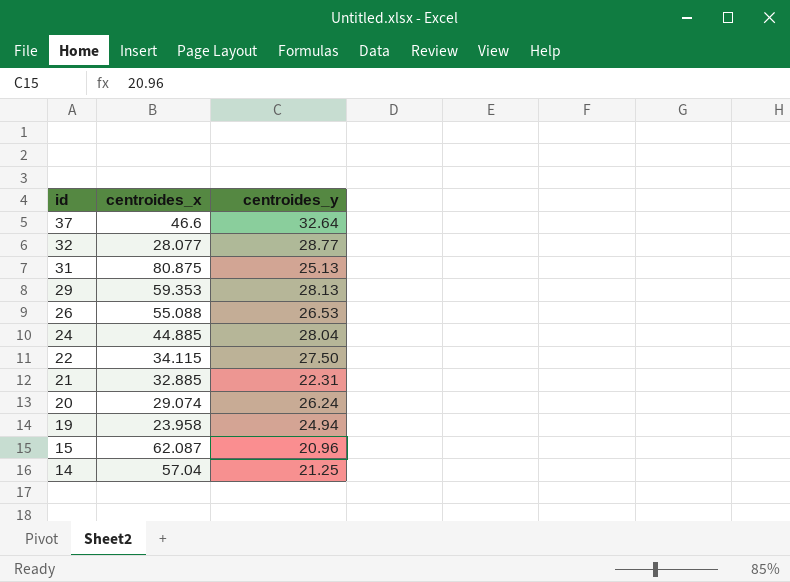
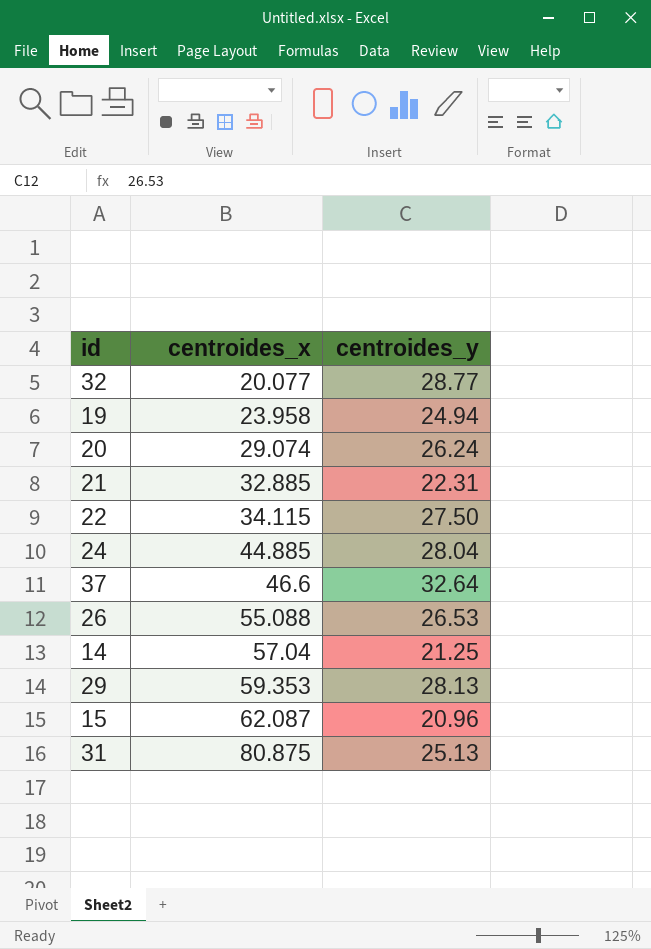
row order: id descending -> centroides_x ascending
32 | centroides_x: 28.077 -> 20.077

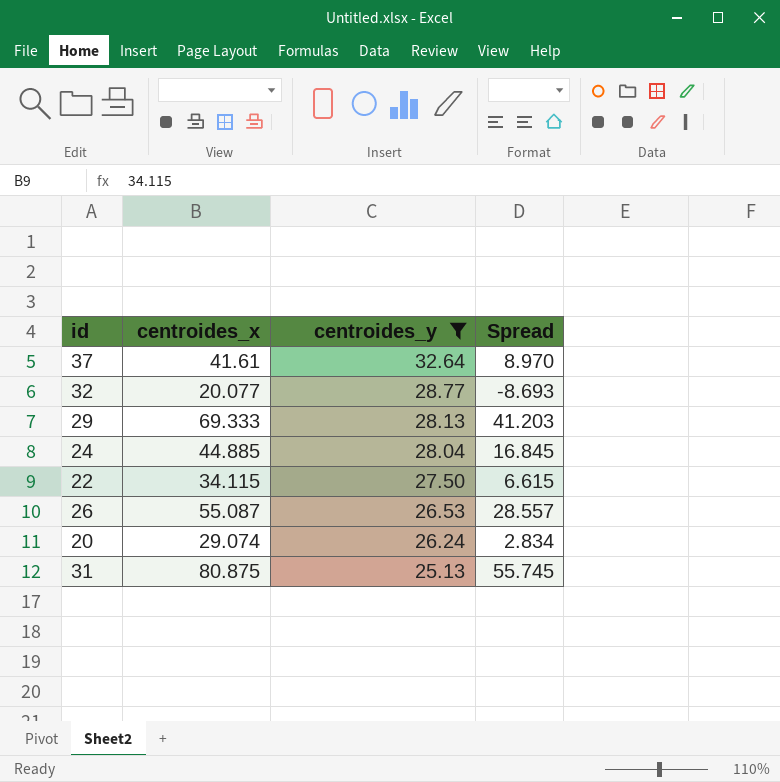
filter: none -> centroides_y >= 25.13
row order: centroides_x ascending -> centroides_y descending
column Spread | formula: none -> [centroides_x] - [centroides_y]
37 | centroides_x: 46.6 -> 41.61
29 | centroides_x: 59.353 -> 69.333
26 | centroides_x: 55.088 -> 55.087

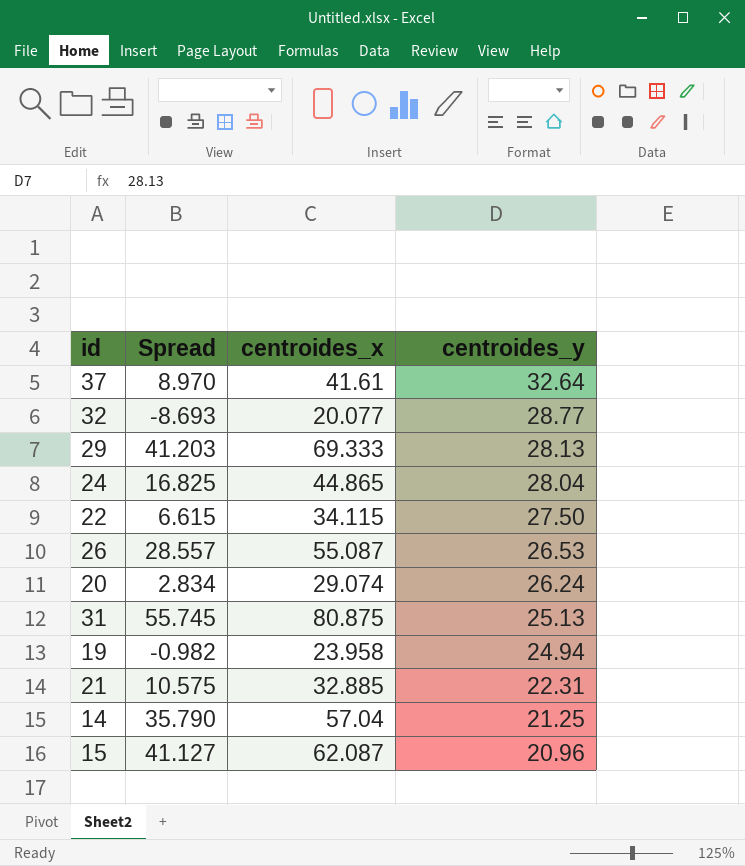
filter: centroides_y >= 25.13 -> none
column Spread | position: 4 -> 2
24 | Spread: 16.845 -> 16.825
24 | centroides_x: 44.885 -> 44.865

